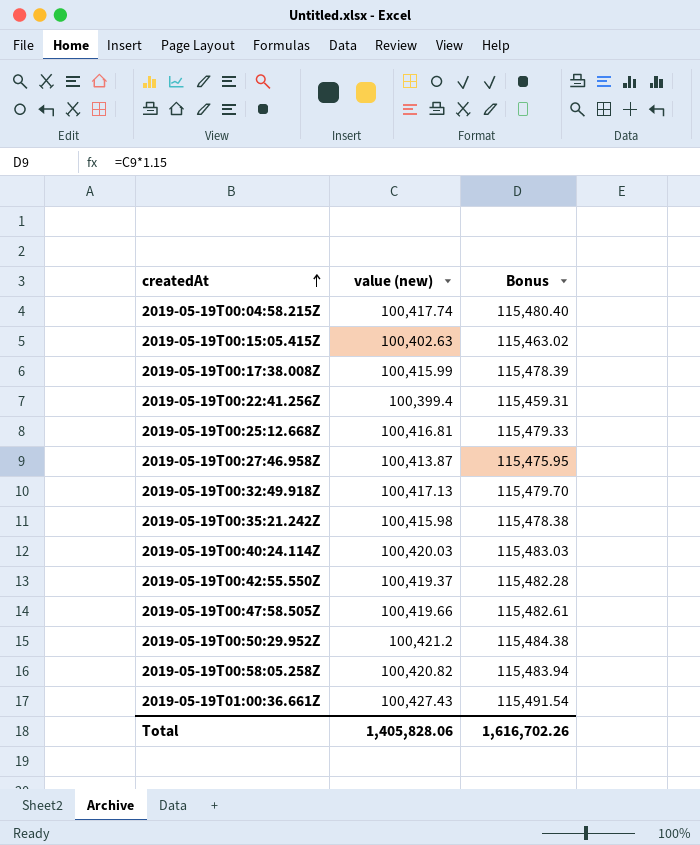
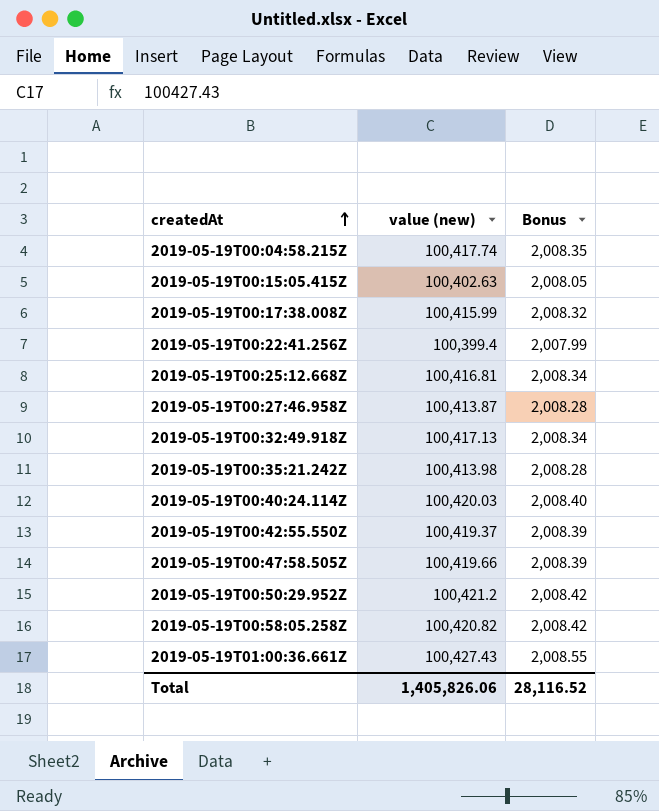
column Bonus | formula: [value (new)] * 1.15 -> [value (new)] * 0.02
2019-05-19T00:35:21.242Z | value (new): 100,415.98 -> 100,413.98
Total | value (new): 1,405,828.06 -> 1,405,826.06
Total | Bonus: 1,616,702.26 -> 28,116.52

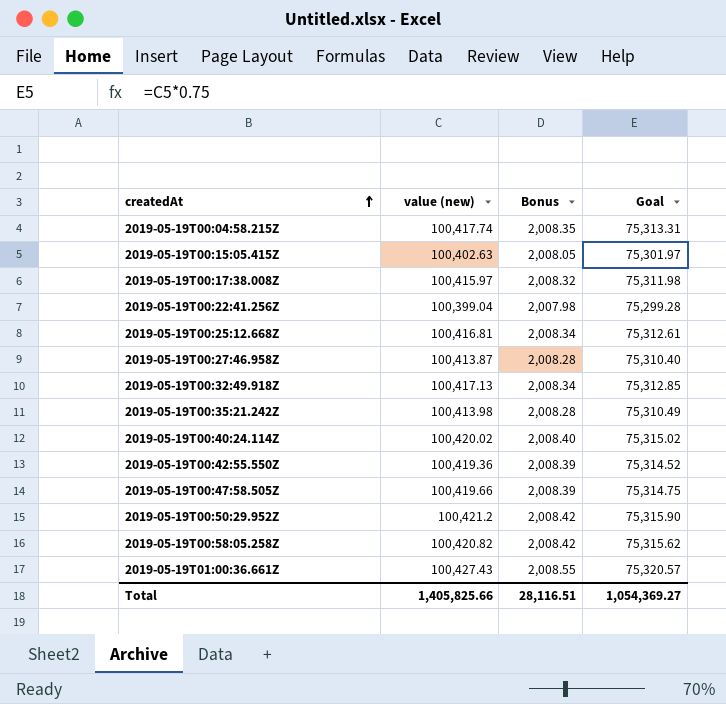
column Goal | formula: none -> [value (new)] * 0.75
2019-05-19T00:17:38.008Z | value (new): 100,415.99 -> 100,415.97
2019-05-19T00:22:41.256Z | value (new): 100,399.4 -> 100,399.04
2019-05-19T00:22:41.256Z | Bonus: 2,007.99 -> 2,007.98
2019-05-19T00:40:24.114Z | value (new): 100,420.03 -> 100,420.02
2019-05-19T00:42:55.550Z | value (new): 100,419.37 -> 100,419.36
Total | value (new): 1,405,826.06 -> 1,405,825.66
Total | Bonus: 28,116.52 -> 28,116.51

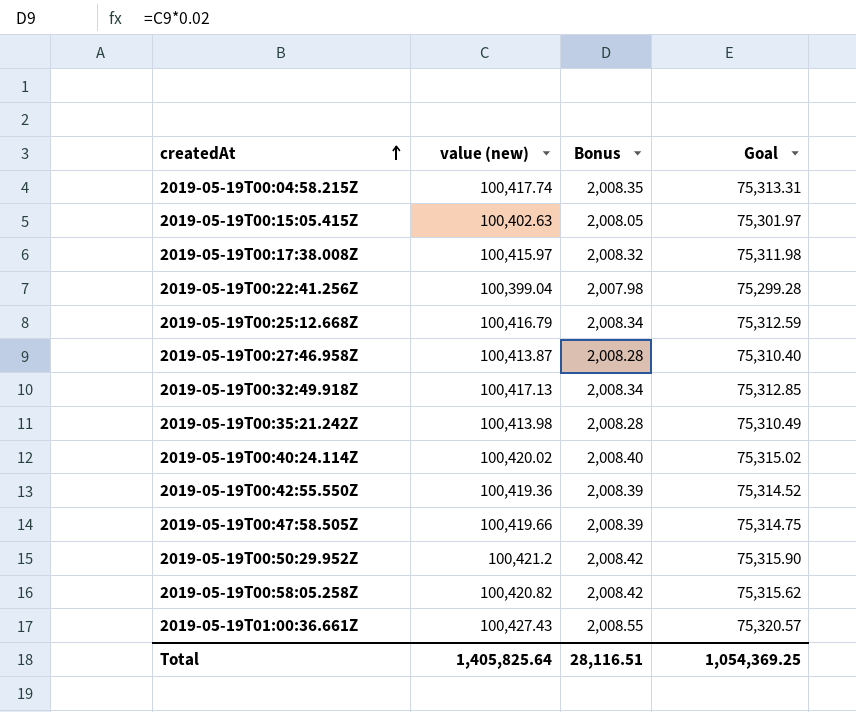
2019-05-19T00:25:12.668Z | value (new): 100,416.81 -> 100,416.79
2019-05-19T00:25:12.668Z | Goal: 75,312.61 -> 75,312.59
Total | value (new): 1,405,825.66 -> 1,405,825.64
Total | Goal: 1,054,369.27 -> 1,054,369.25

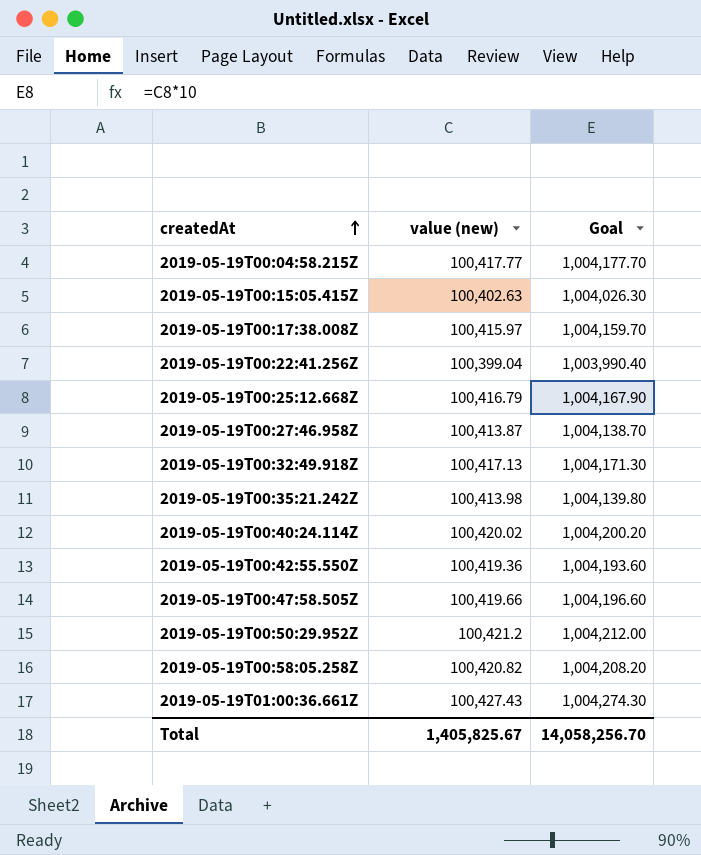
column Bonus | formula: [value (new)] * 0.02 -> none
column Goal | formula: [value (new)] * 0.75 -> [value (new)] * 10
2019-05-19T00:04:58.215Z | value (new): 100,417.74 -> 100,417.77
Total | value (new): 1,405,825.64 -> 1,405,825.67
Total | Goal: 1,054,369.25 -> 14,058,256.70

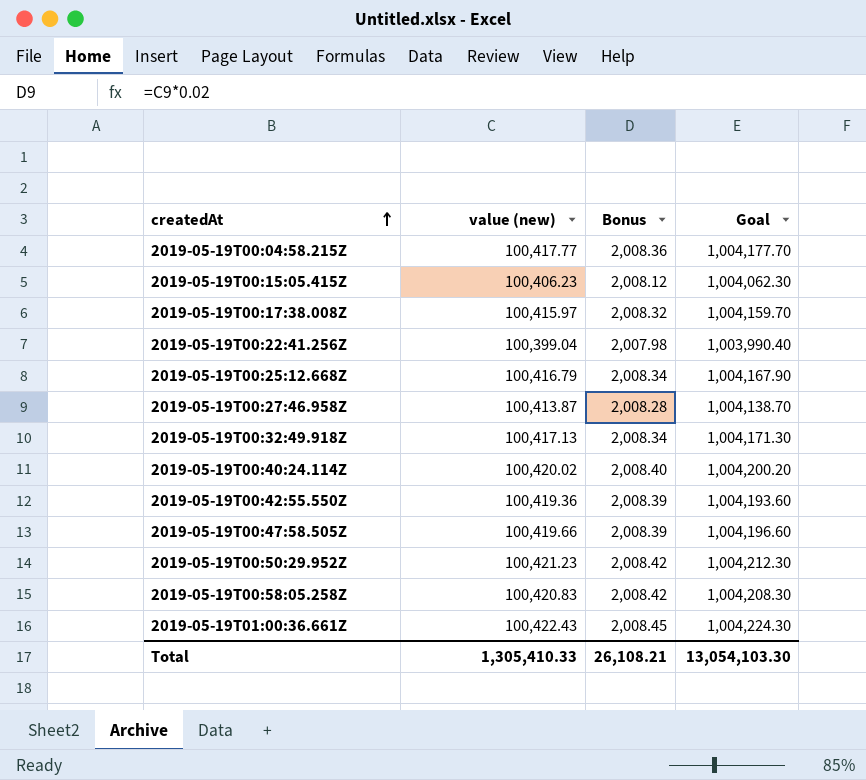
column Bonus | formula: none -> [value (new)] * 0.02
row 2019-05-19T00:35:21.242Z: 100,413.98 | 1,004,139.80 -> none
2019-05-19T00:15:05.415Z | value (new): 100,402.63 -> 100,406.23
2019-05-19T00:15:05.415Z | Goal: 1,004,026.30 -> 1,004,062.30
2019-05-19T00:50:29.952Z | value (new): 100,421.2 -> 100,421.23
2019-05-19T00:50:29.952Z | Goal: 1,004,212.00 -> 1,004,212.30
2019-05-19T00:58:05.258Z | value (new): 100,420.82 -> 100,420.83
2019-05-19T00:58:05.258Z | Goal: 1,004,208.20 -> 1,004,208.30
2019-05-19T01:00:36.661Z | value (new): 100,427.43 -> 100,422.43
2019-05-19T01:00:36.661Z | Goal: 1,004,274.30 -> 1,004,224.30
Total | value (new): 1,405,825.67 -> 1,305,410.33
Total | Goal: 14,058,256.70 -> 13,054,103.30

